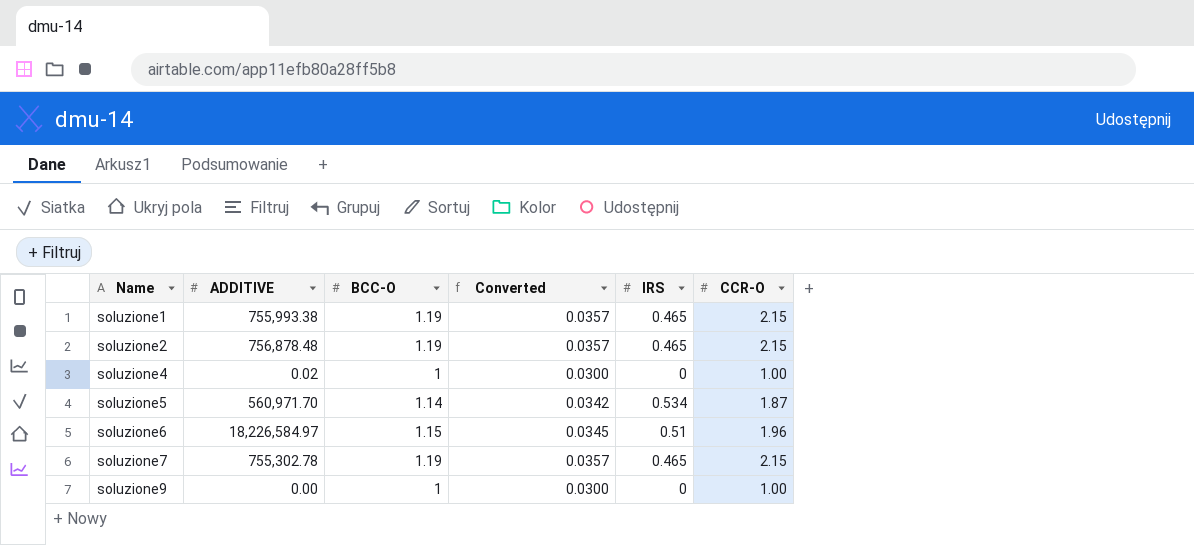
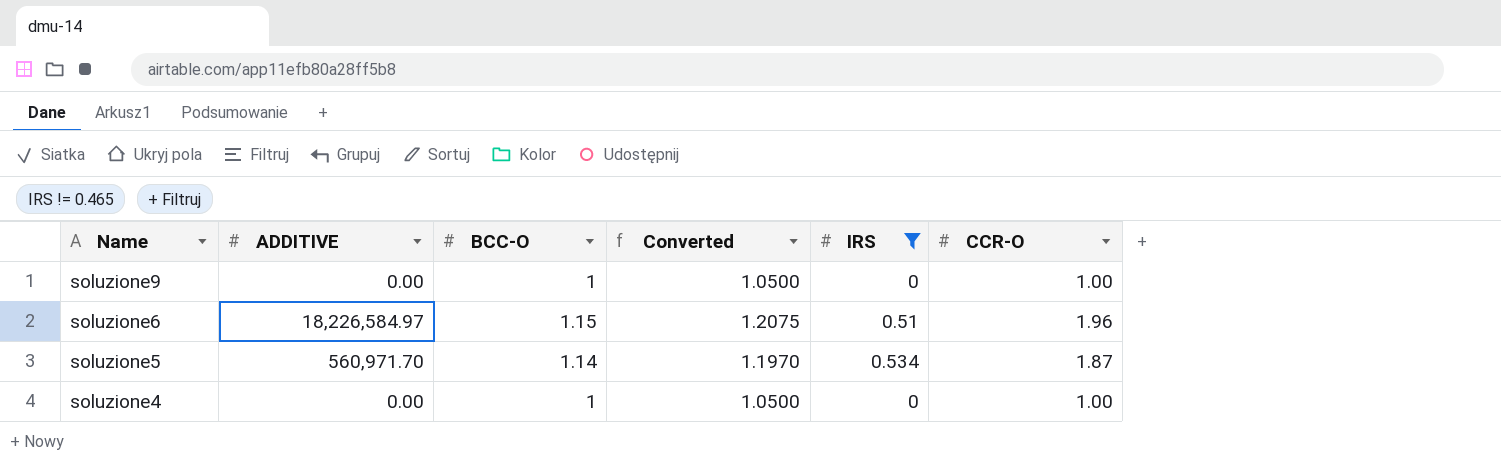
filter: none -> IRS != 0.465
row order: Name ascending -> Name descending
column Converted | formula: [BCC-O] * 0.03 -> [BCC-O] * 1.05
soluzione4 | ADDITIVE: 0.02 -> 0.00

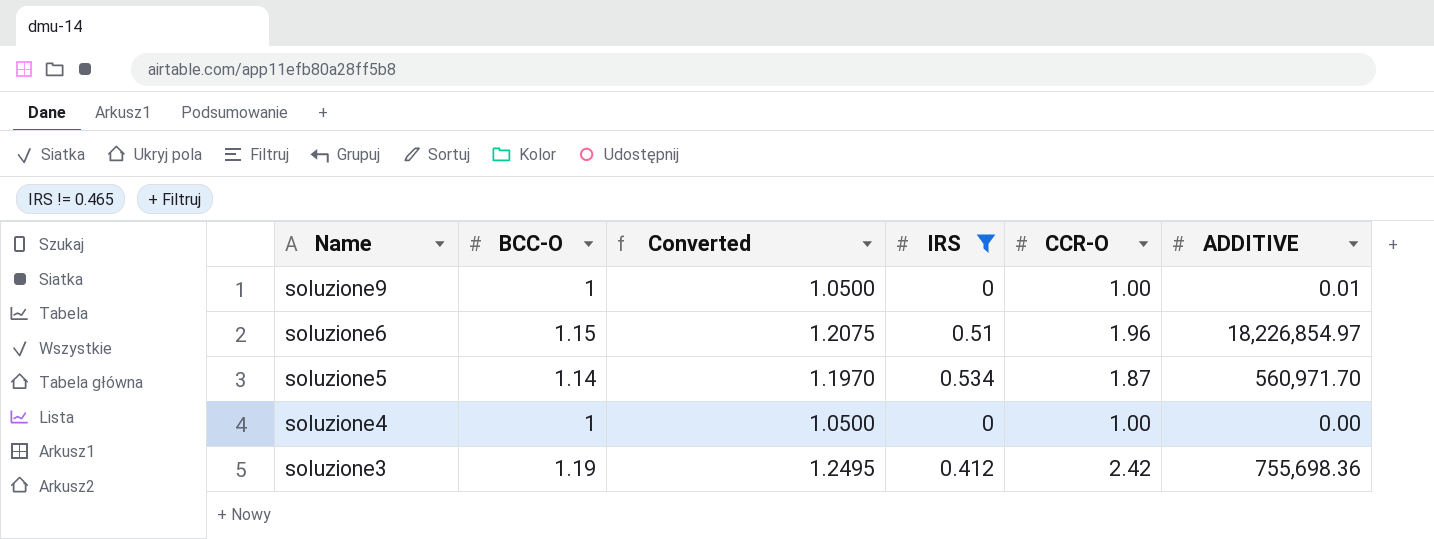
column ADDITIVE | position: 2 -> 6
soluzione9 | ADDITIVE: 0.00 -> 0.01
soluzione6 | ADDITIVE: 18,226,584.97 -> 18,226,854.97
row soluzione3: none -> 1.19 | 1.2495 | 0.412 | 2.42 | 755,698.36

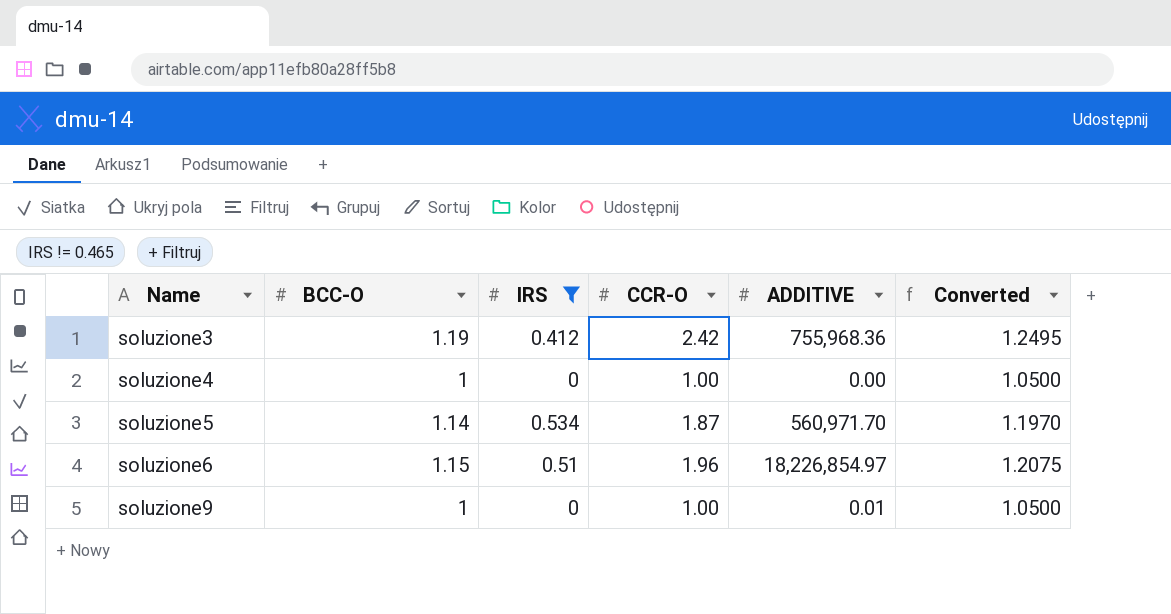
row order: Name descending -> Name ascending
column Converted | position: 3 -> 6
soluzione3 | ADDITIVE: 755,698.36 -> 755,968.36

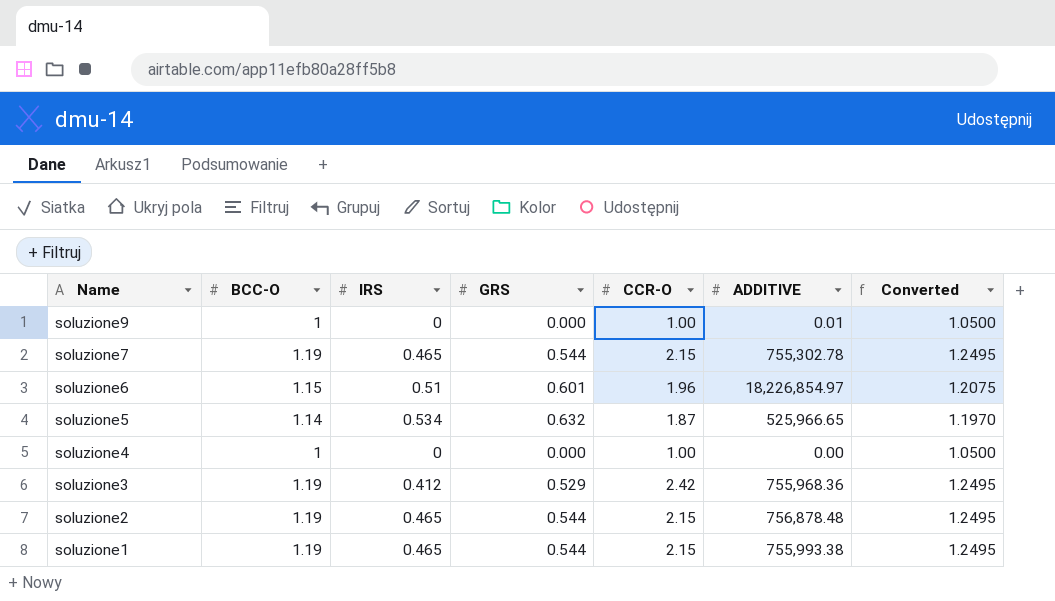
filter: IRS != 0.465 -> none
row order: Name ascending -> Name descending
column GRS | position: none -> 4
soluzione5 | ADDITIVE: 560,971.70 -> 525,966.65

